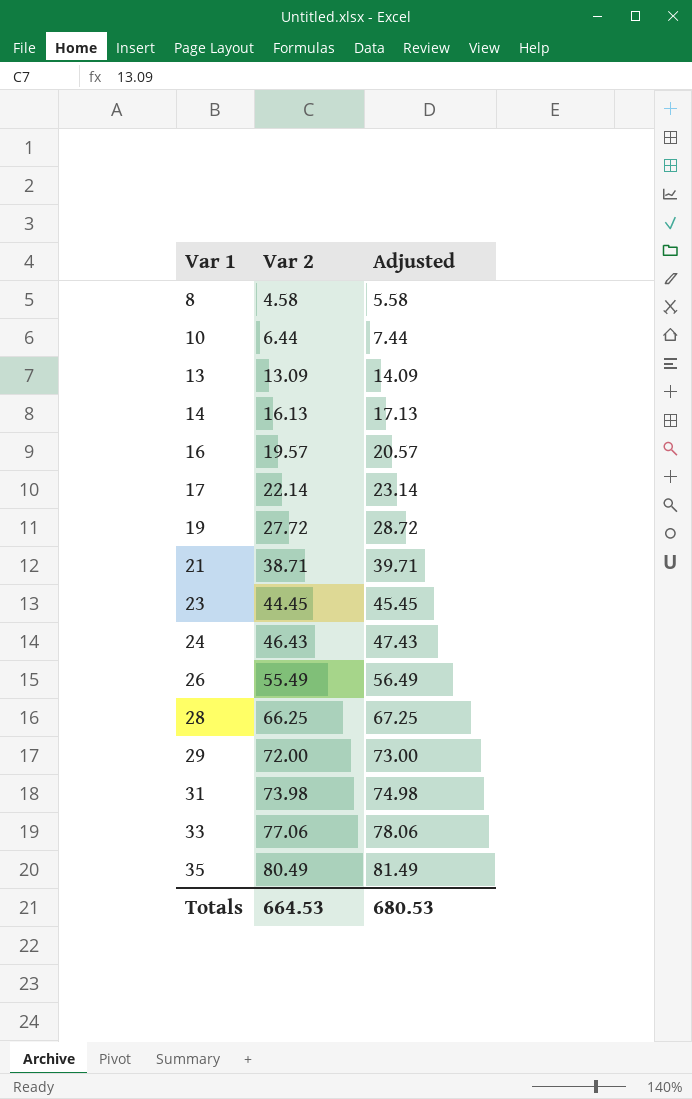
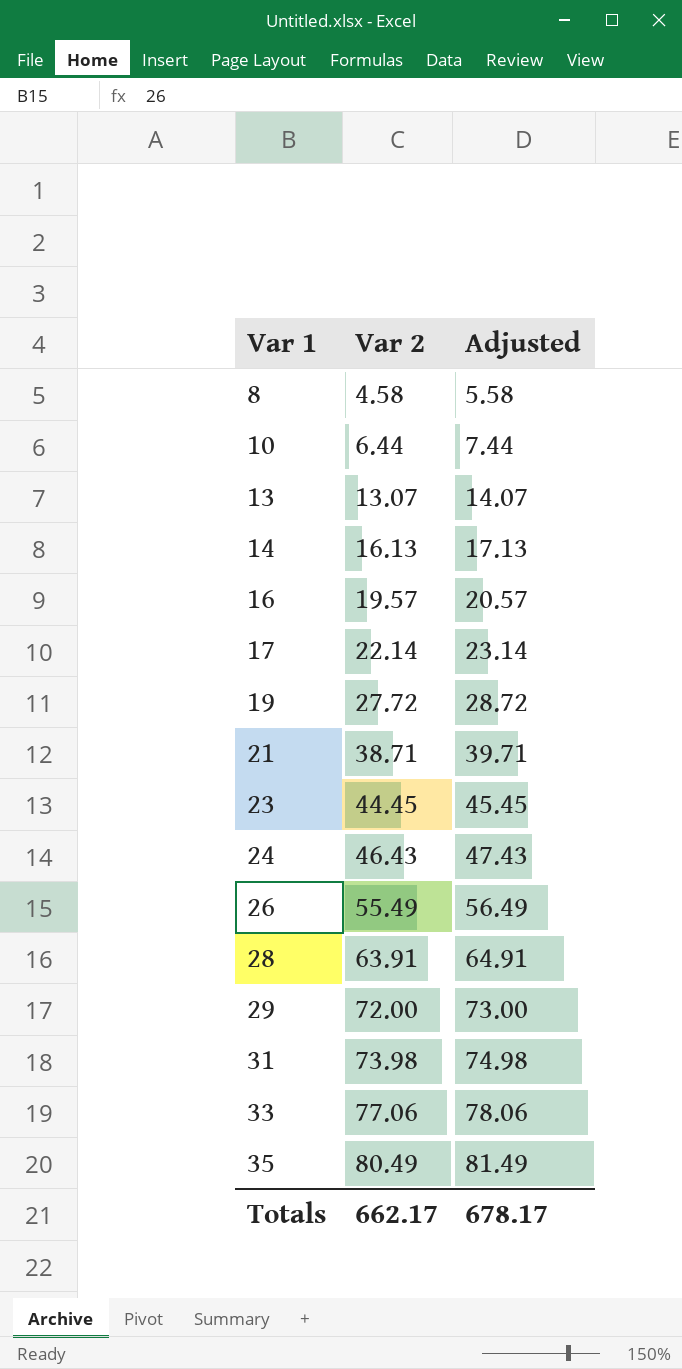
13 | Var 2: 13.09 -> 13.07
13 | Adjusted: 14.09 -> 14.07
28 | Var 2: 66.25 -> 63.91
28 | Adjusted: 67.25 -> 64.91
Totals | Var 2: 664.53 -> 662.17
Totals | Adjusted: 680.53 -> 678.17

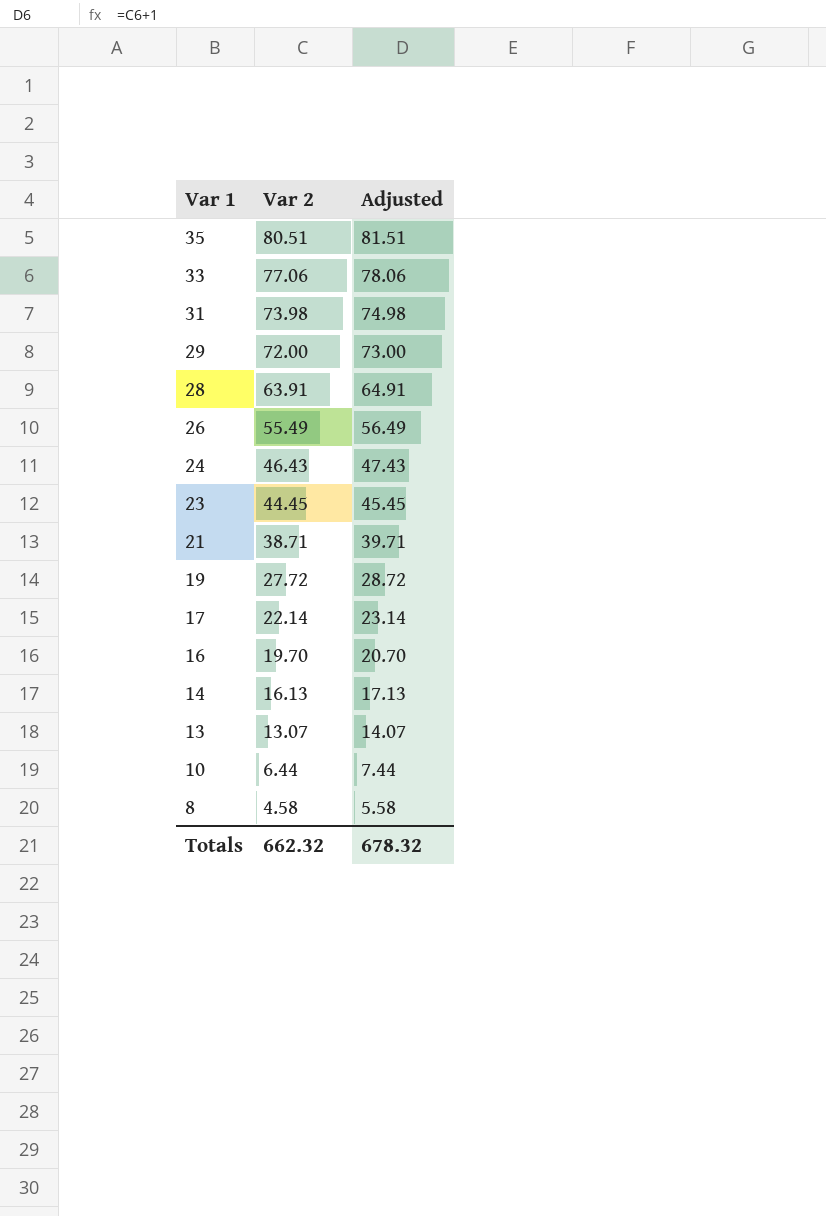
row order: Var 1 ascending -> Var 1 descending
35 | Var 2: 80.49 -> 80.51
35 | Adjusted: 81.49 -> 81.51
16 | Var 2: 19.57 -> 19.70
16 | Adjusted: 20.57 -> 20.70
Totals | Var 2: 662.17 -> 662.32
Totals | Adjusted: 678.17 -> 678.32

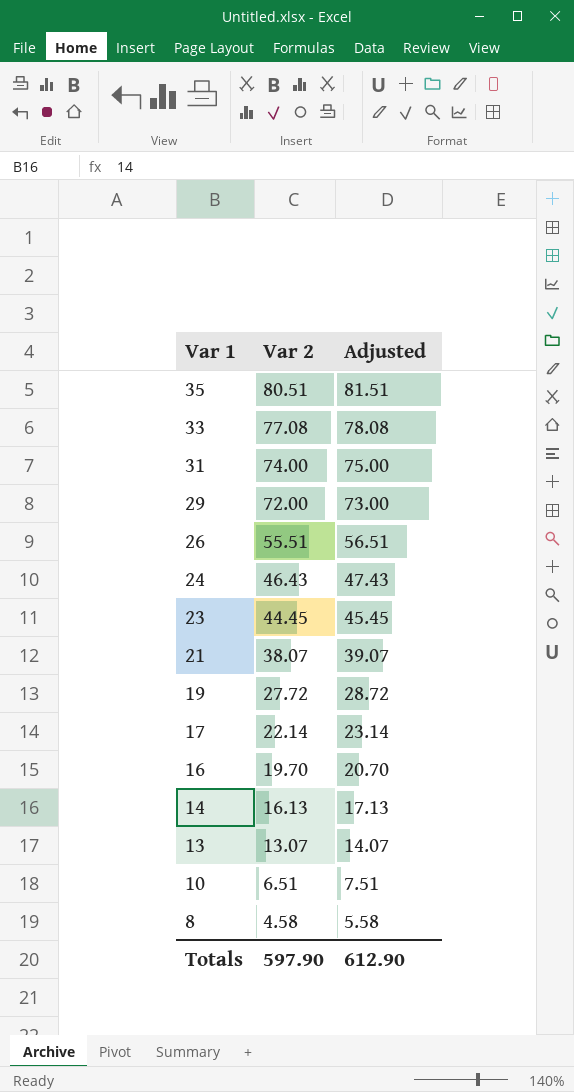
row 28: 63.91 | 64.91 -> none
33 | Var 2: 77.06 -> 77.08
33 | Adjusted: 78.06 -> 78.08
31 | Var 2: 73.98 -> 74.00
31 | Adjusted: 74.98 -> 75.00
26 | Var 2: 55.49 -> 55.51
26 | Adjusted: 56.49 -> 56.51
21 | Var 2: 38.71 -> 38.07
21 | Adjusted: 39.71 -> 39.07
10 | Var 2: 6.44 -> 6.51
10 | Adjusted: 7.44 -> 7.51
Totals | Var 2: 662.32 -> 597.90
Totals | Adjusted: 678.32 -> 612.90

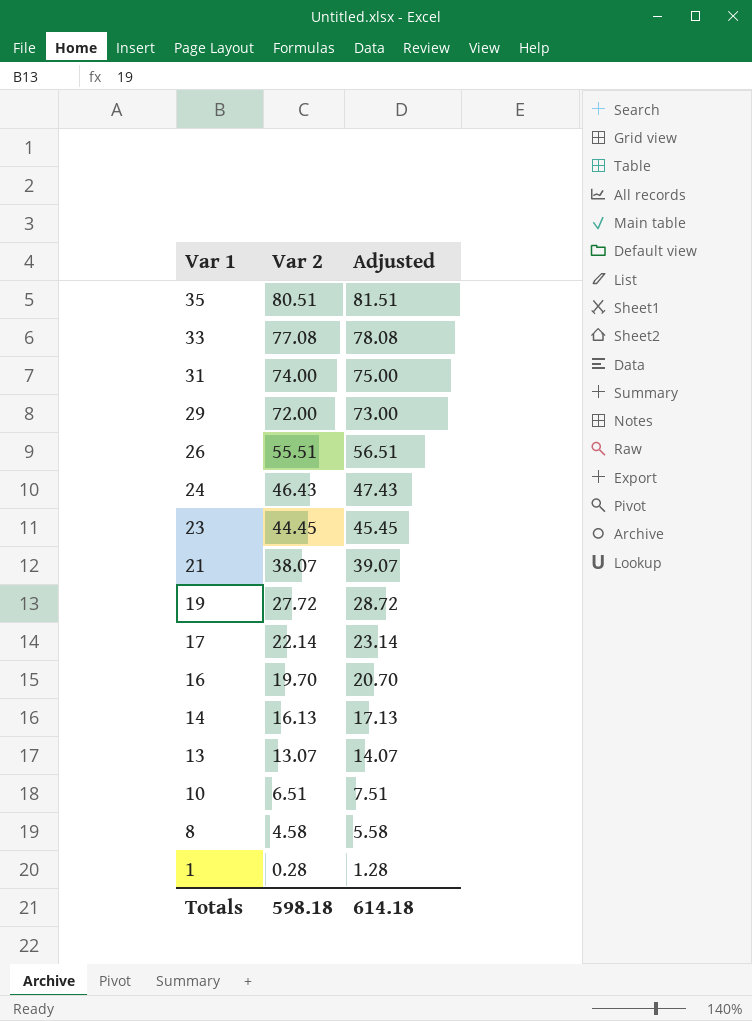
row 1: none -> 0.28 | 1.28
Totals | Var 2: 597.90 -> 598.18
Totals | Adjusted: 612.90 -> 614.18

